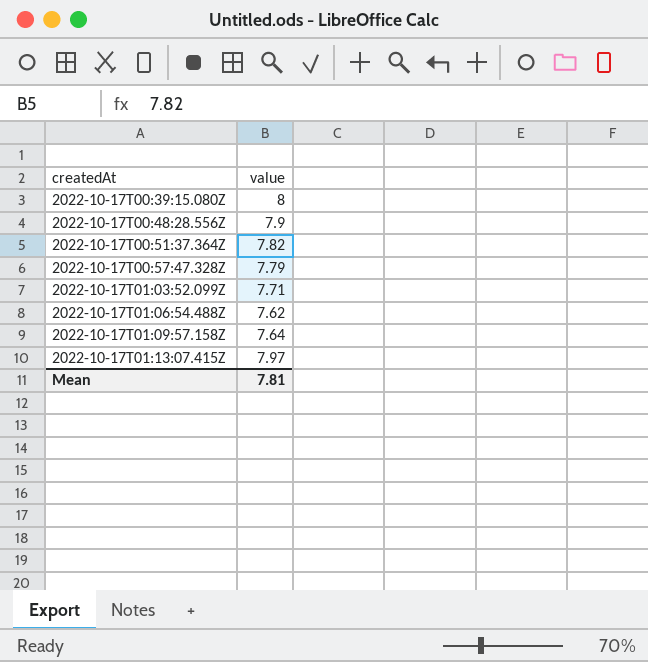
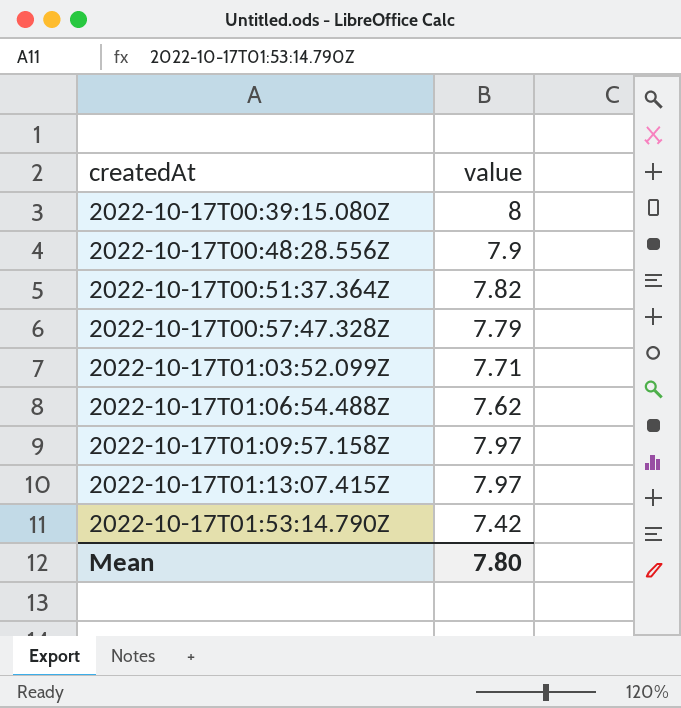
2022-10-17T01:09:57.158Z | value: 7.64 -> 7.97
row 2022-10-17T01:53:14.790Z: none -> 7.42
Mean | value: 7.81 -> 7.80

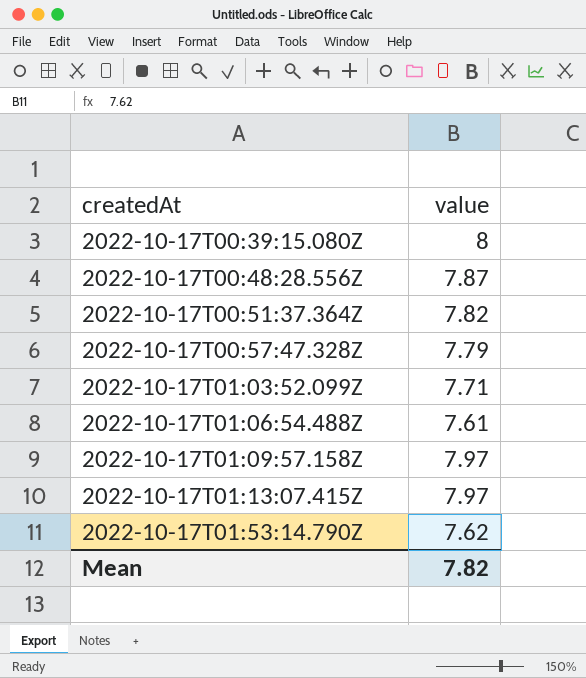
2022-10-17T00:48:28.556Z | value: 7.9 -> 7.87
2022-10-17T01:06:54.488Z | value: 7.62 -> 7.61
2022-10-17T01:53:14.790Z | value: 7.42 -> 7.62
Mean | value: 7.80 -> 7.82

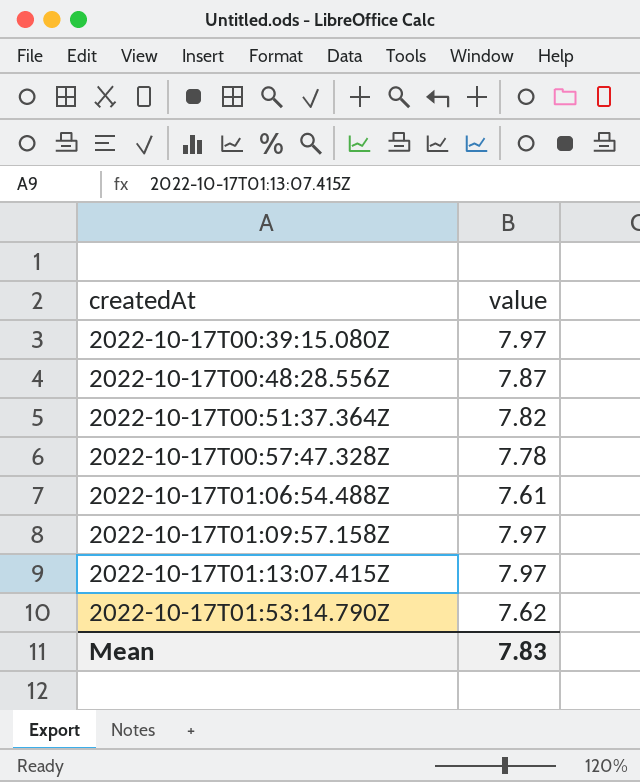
row 2022-10-17T01:03:52.099Z: 7.71 -> none
2022-10-17T00:39:15.080Z | value: 8 -> 7.97
2022-10-17T00:57:47.328Z | value: 7.79 -> 7.78
Mean | value: 7.82 -> 7.83

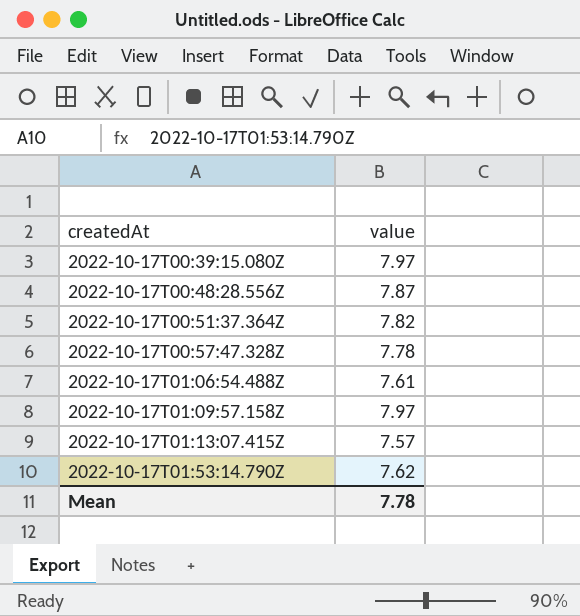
2022-10-17T01:13:07.415Z | value: 7.97 -> 7.57
Mean | value: 7.83 -> 7.78

